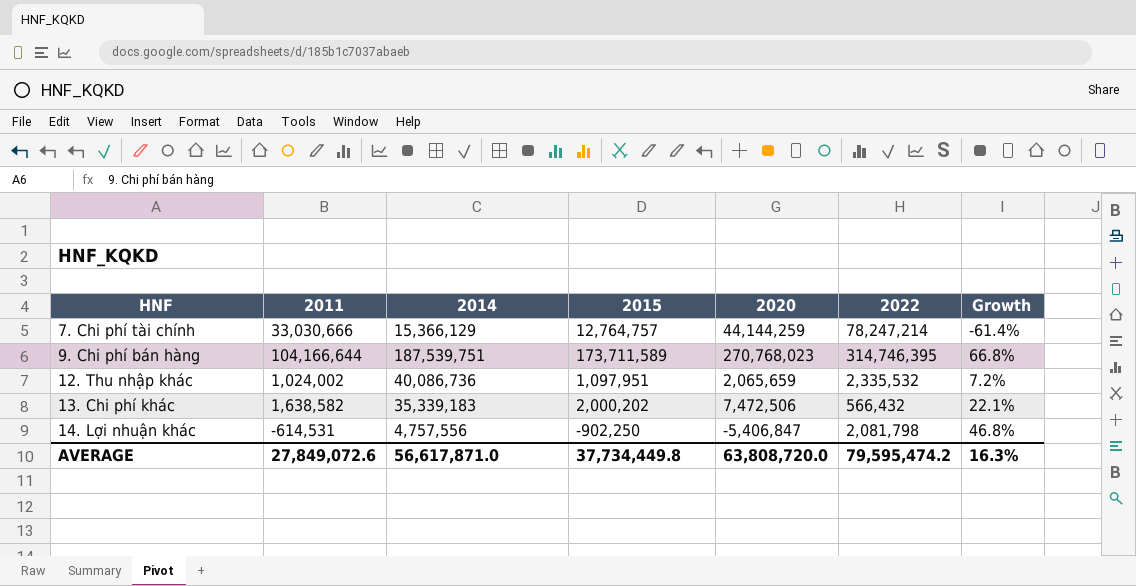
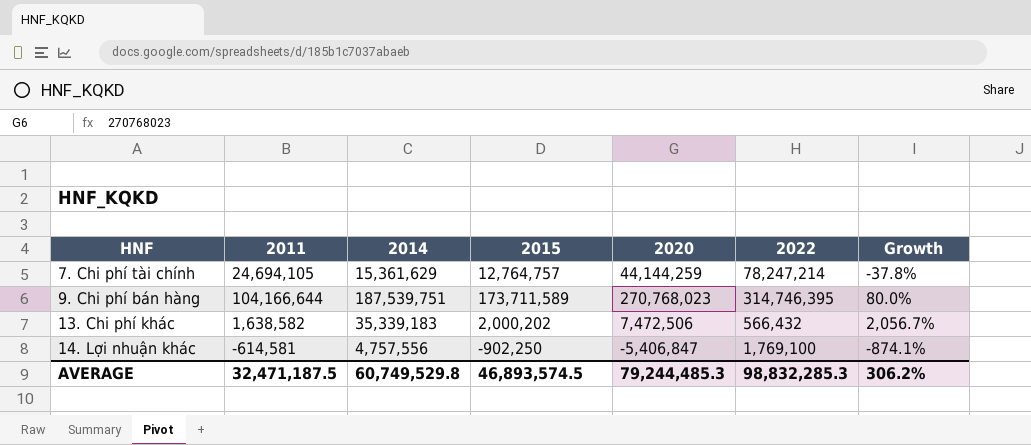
column Growth | formula: ([2015] - [2011]) / [2011] -> ([2014] - [2011]) / [2011]
row 12. Thu nhập khác: 1,024,002 | 40,086,736 | 1,097,951 | 2,065,659 | 2,335,532 | 7.2% -> none
7. Chi phí tài chính | 2011: 33,030,666 -> 24,694,105
7. Chi phí tài chính | 2014: 15,366,129 -> 15,361,629
14. Lợi nhuận khác | 2011: -614,531 -> -614,581
14. Lợi nhuận khác | 2022: 2,081,798 -> 1,769,100
AVERAGE | 2011: 27,849,072.6 -> 32,471,187.5
AVERAGE | 2014: 56,617,871.0 -> 60,749,529.8
AVERAGE | 2015: 37,734,449.8 -> 46,893,574.5
AVERAGE | 2020: 63,808,720.0 -> 79,244,485.3
AVERAGE | 2022: 79,595,474.2 -> 98,832,285.3
AVERAGE | Growth: 16.3% -> 306.2%

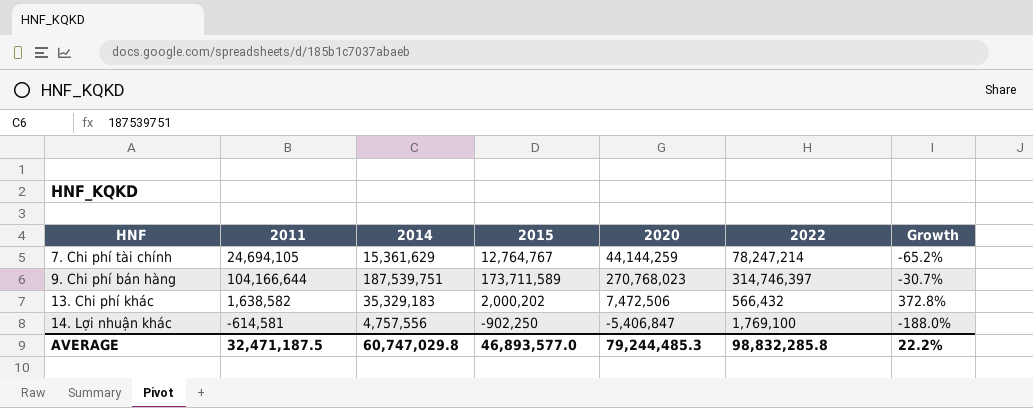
column Growth | formula: ([2014] - [2011]) / [2011] -> ([2014] - [2020]) / [2020]
7. Chi phí tài chính | 2015: 12,764,757 -> 12,764,767
9. Chi phí bán hàng | 2022: 314,746,395 -> 314,746,397
13. Chi phí khác | 2014: 35,339,183 -> 35,329,183
AVERAGE | 2014: 60,749,529.8 -> 60,747,029.8
AVERAGE | 2015: 46,893,574.5 -> 46,893,577.0
AVERAGE | 2022: 98,832,285.3 -> 98,832,285.8
AVERAGE | Growth: 306.2% -> 22.2%

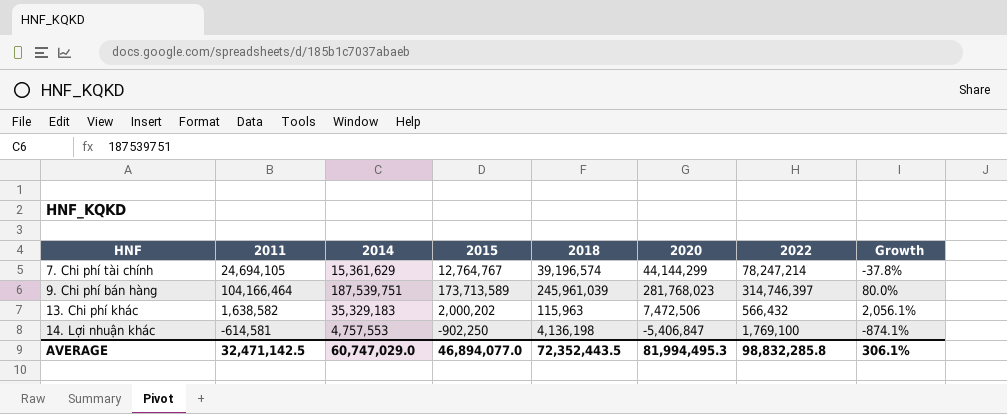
column 2018 | position: none -> 5
column Growth | formula: ([2014] - [2020]) / [2020] -> ([2014] - [2011]) / [2011]
7. Chi phí tài chính | 2020: 44,144,259 -> 44,144,299
9. Chi phí bán hàng | 2011: 104,166,644 -> 104,166,464
9. Chi phí bán hàng | 2015: 173,711,589 -> 173,713,589
9. Chi phí bán hàng | 2020: 270,768,023 -> 281,768,023
14. Lợi nhuận khác | 2014: 4,757,556 -> 4,757,553
AVERAGE | 2011: 32,471,187.5 -> 32,471,142.5
AVERAGE | 2014: 60,747,029.8 -> 60,747,029.0
AVERAGE | 2015: 46,893,577.0 -> 46,894,077.0
AVERAGE | 2020: 79,244,485.3 -> 81,994,495.3
AVERAGE | Growth: 22.2% -> 306.1%

